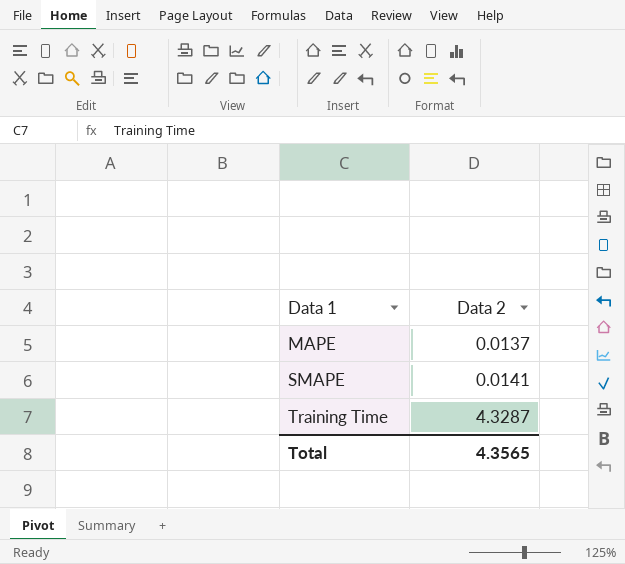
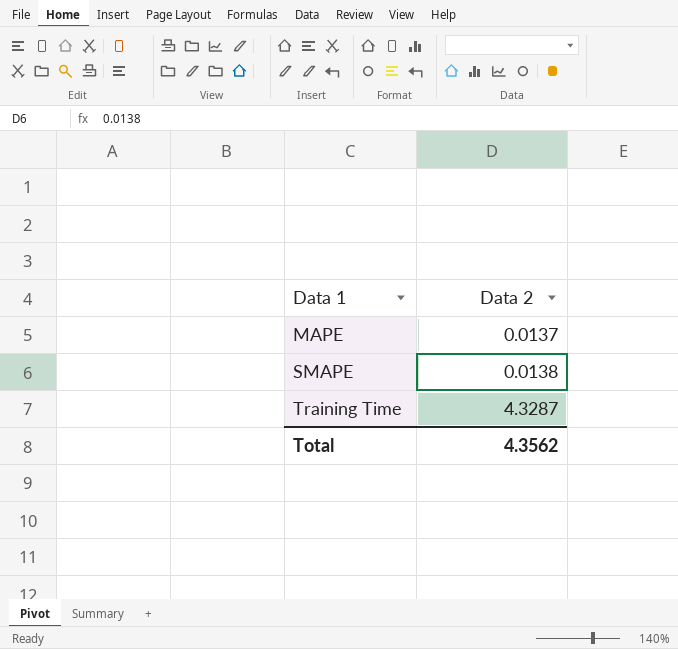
SMAPE | Data 2: 0.0141 -> 0.0138
Total | Data 2: 4.3565 -> 4.3562

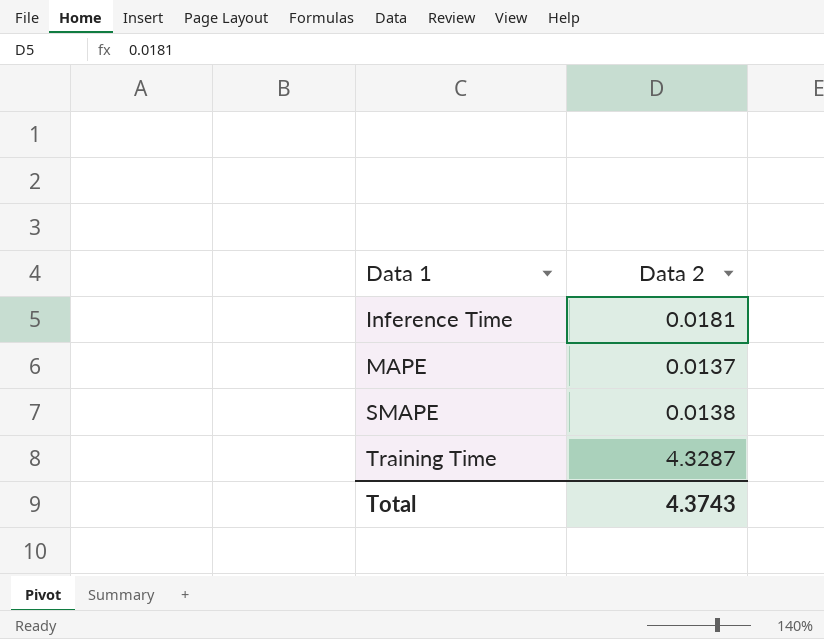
row Inference Time: none -> 0.0181
Total | Data 2: 4.3562 -> 4.3743

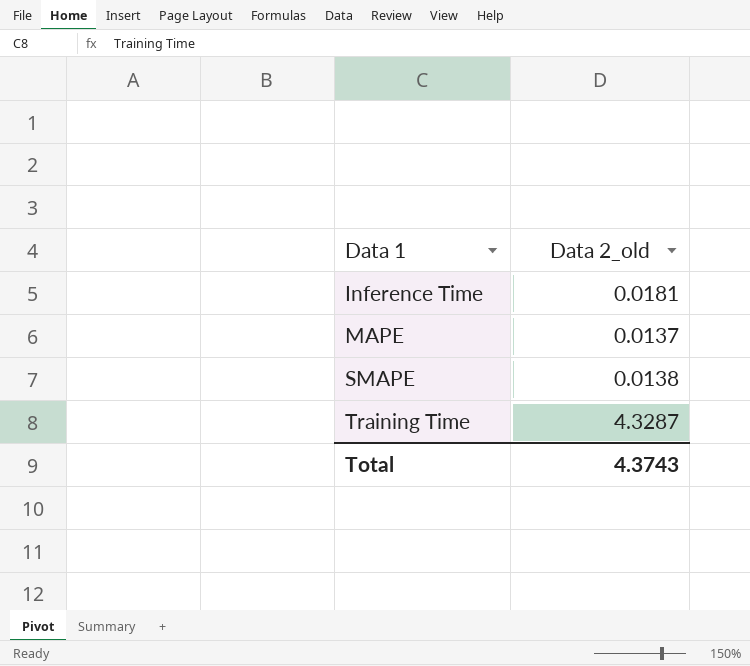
column name: Data 2 -> Data 2_old

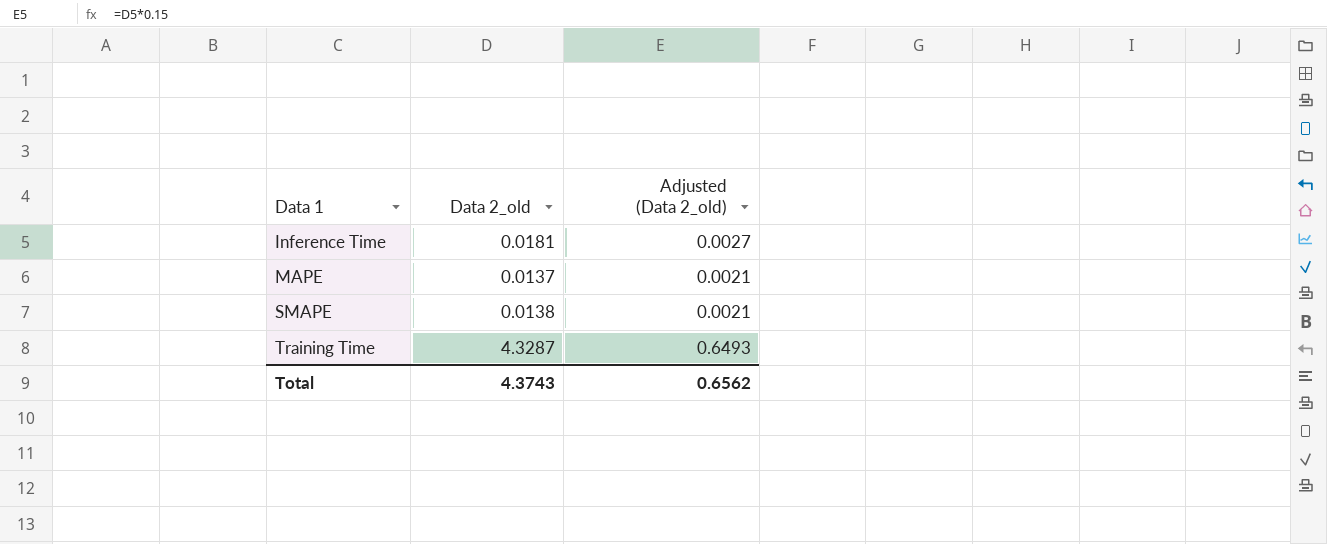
column Adjusted (Data 2_old) | formula: none -> [Data 2_old] * 0.15

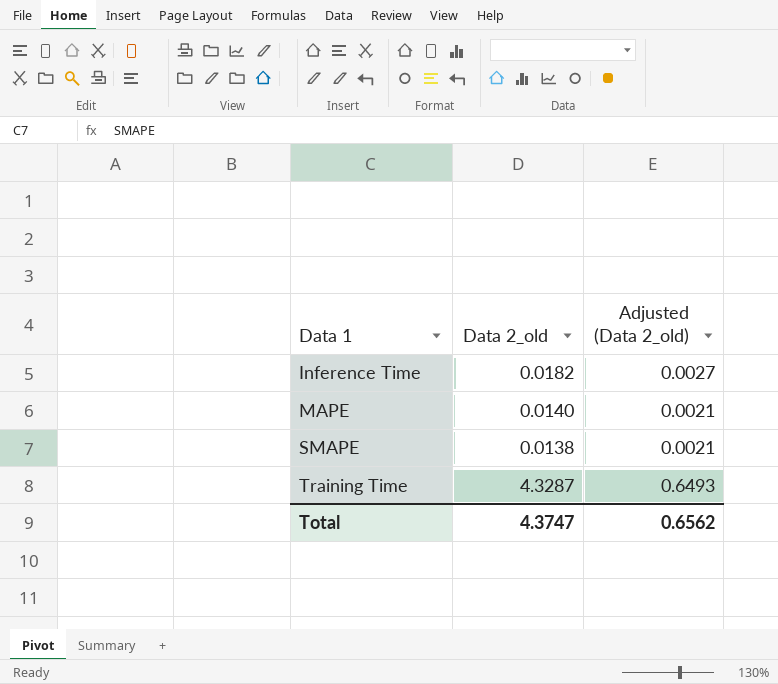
Inference Time | Data 2_old: 0.0181 -> 0.0182
MAPE | Data 2_old: 0.0137 -> 0.0140
Total | Data 2_old: 4.3743 -> 4.3747

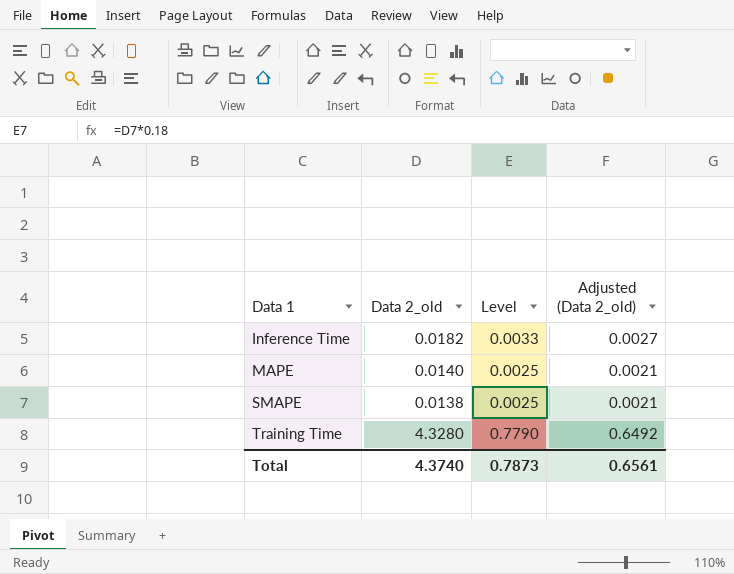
column Level | formula: none -> [Data 2_old] * 0.18
Training Time | Data 2_old: 4.3287 -> 4.3280
Training Time | Adjusted (Data 2_old): 0.6493 -> 0.6492
Total | Data 2_old: 4.3747 -> 4.3740
Total | Adjusted (Data 2_old): 0.6562 -> 0.6561

